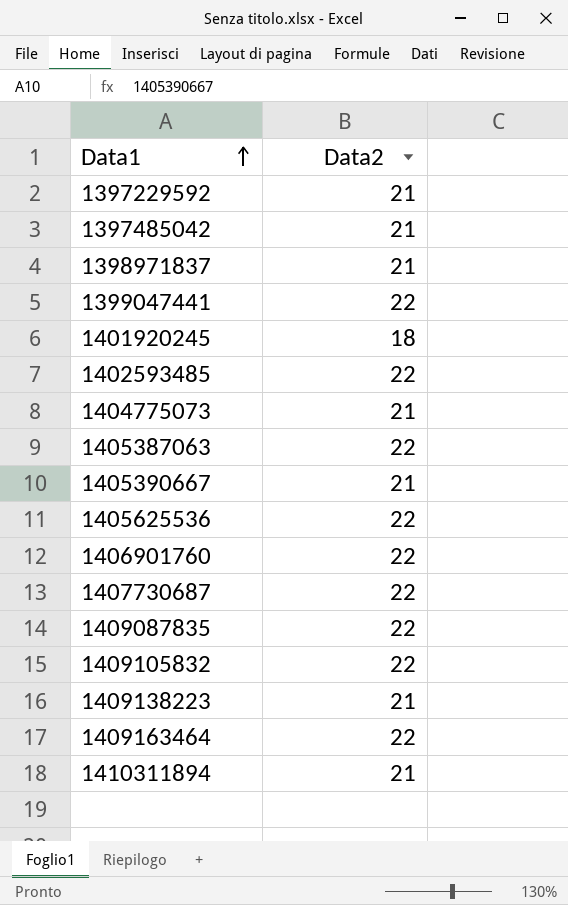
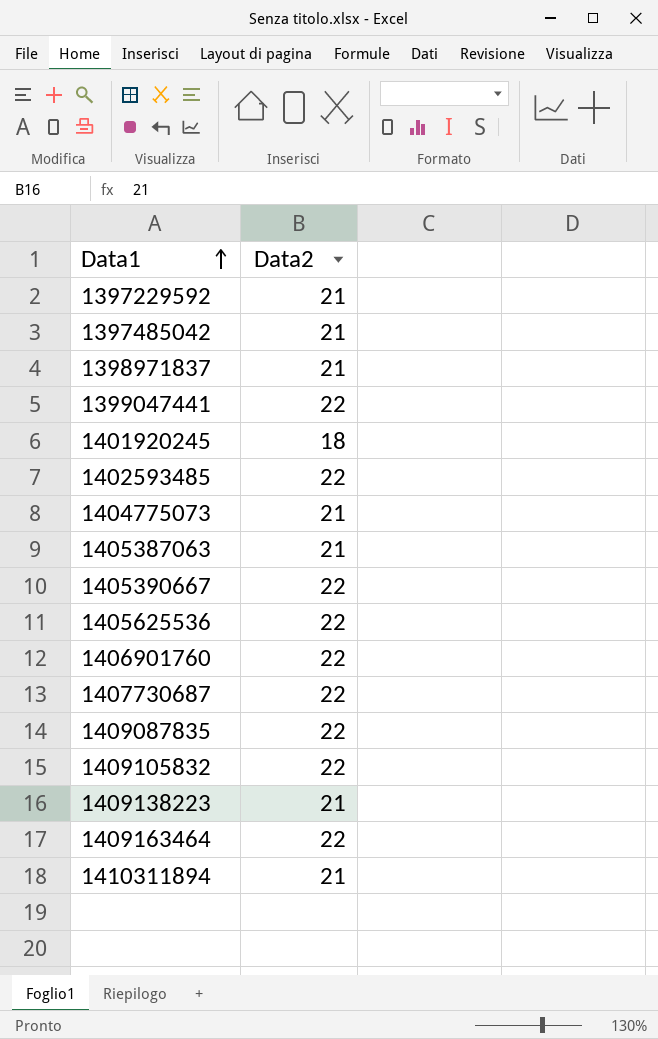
1405387063 | Data2: 22 -> 21
1405390667 | Data2: 21 -> 22

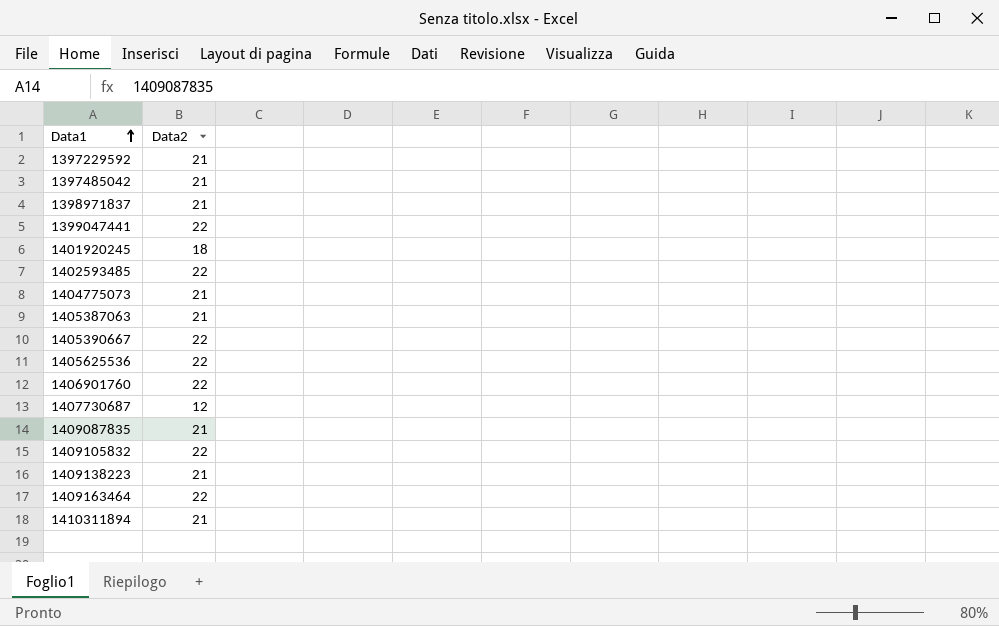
1407730687 | Data2: 22 -> 12
1409087835 | Data2: 22 -> 21

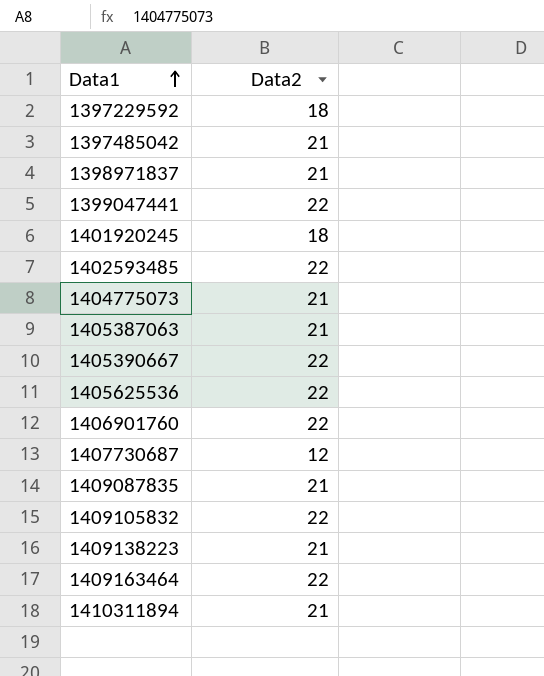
1397229592 | Data2: 21 -> 18

